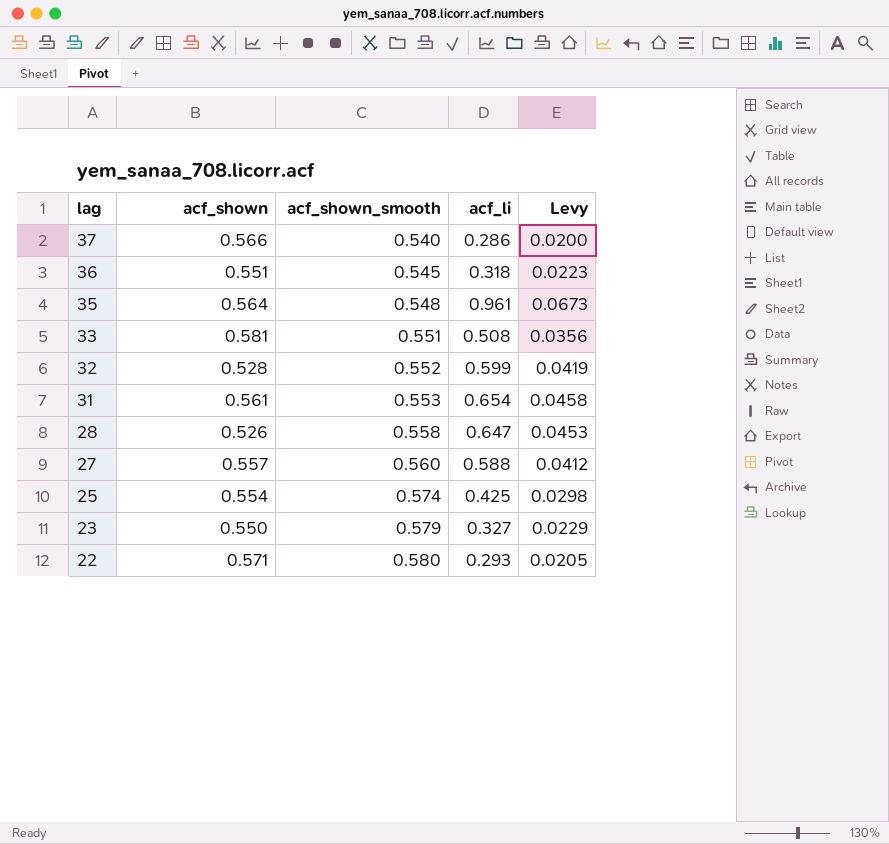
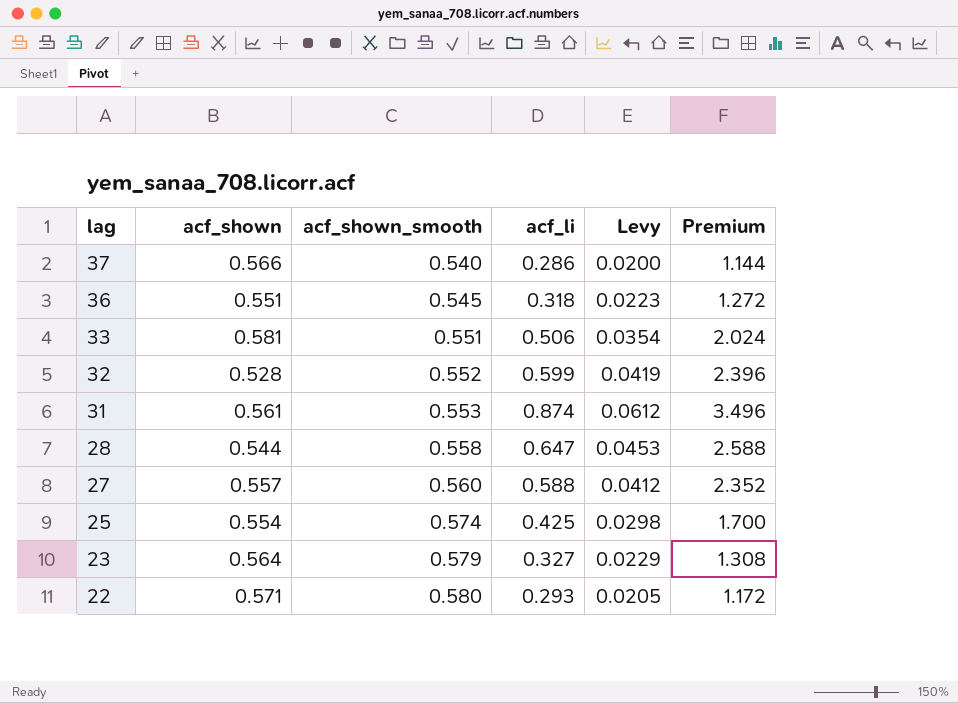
column Premium | formula: none -> [acf_li] * 4
row 35: 0.564 | 0.548 | 0.961 | 0.0673 -> none
33 | acf_li: 0.508 -> 0.506
33 | Levy: 0.0356 -> 0.0354
31 | acf_li: 0.654 -> 0.874
31 | Levy: 0.0458 -> 0.0612
28 | acf_shown: 0.526 -> 0.544
23 | acf_shown: 0.550 -> 0.564

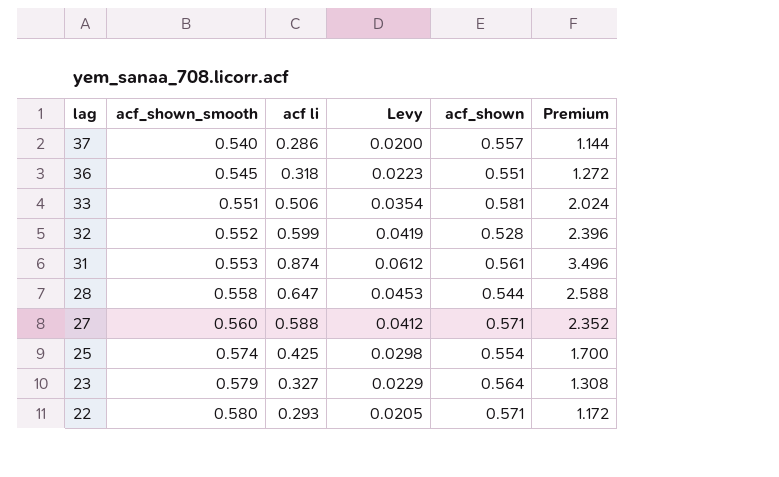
column name: acf_li -> acf li
column acf_shown | position: 2 -> 5
37 | acf_shown: 0.566 -> 0.557
27 | acf_shown: 0.557 -> 0.571

